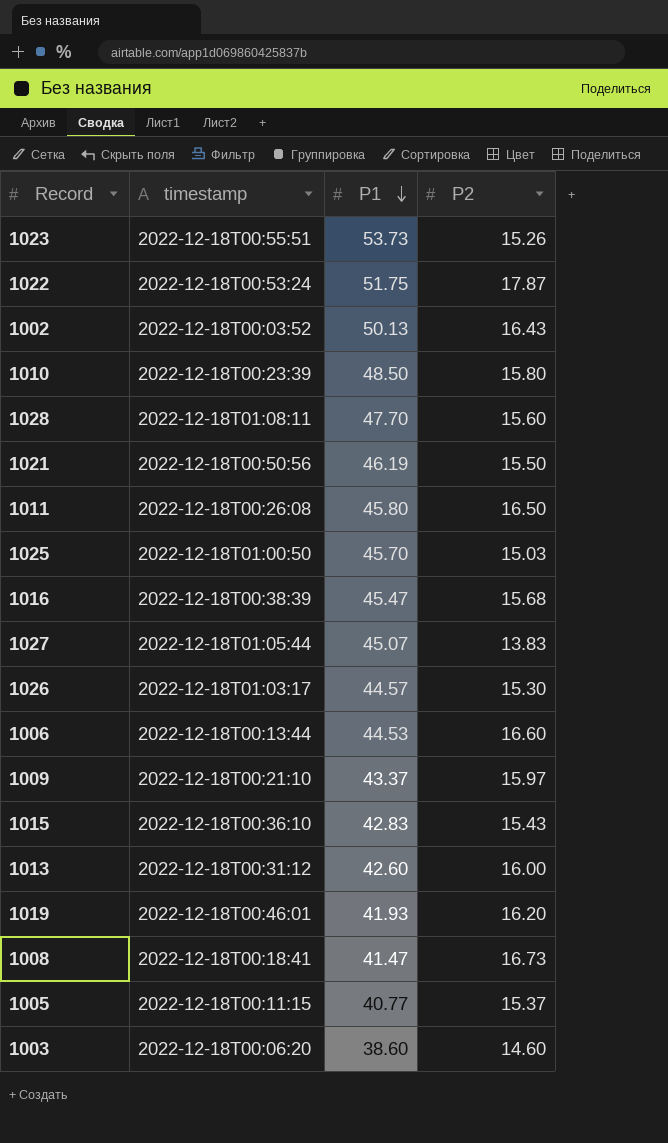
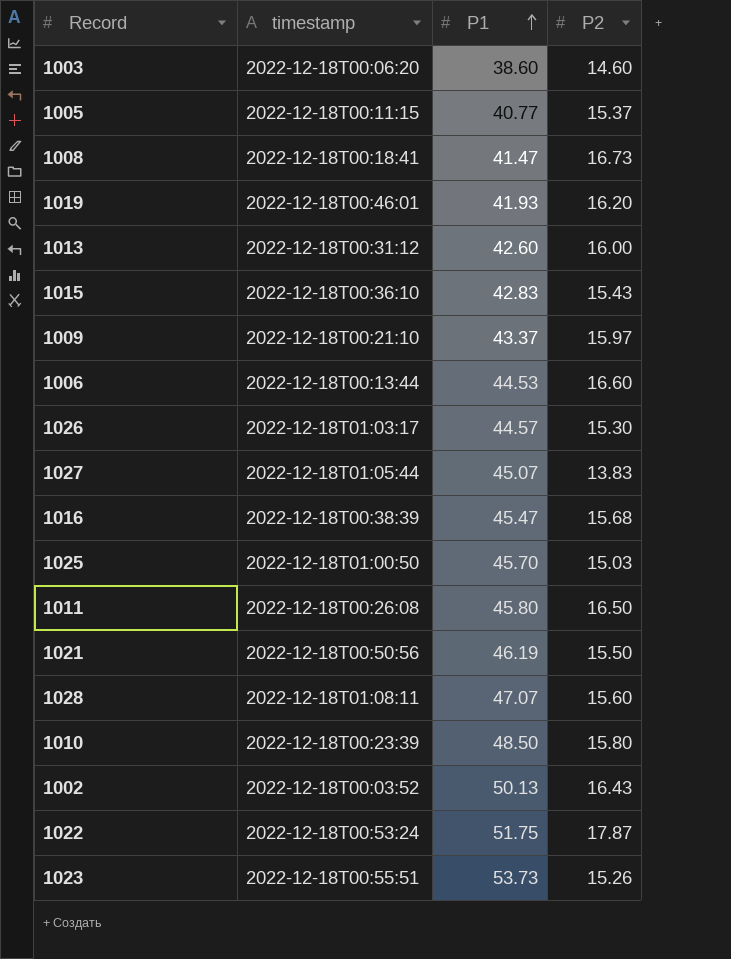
row order: P1 descending -> P1 ascending
1028 | P1: 47.70 -> 47.07

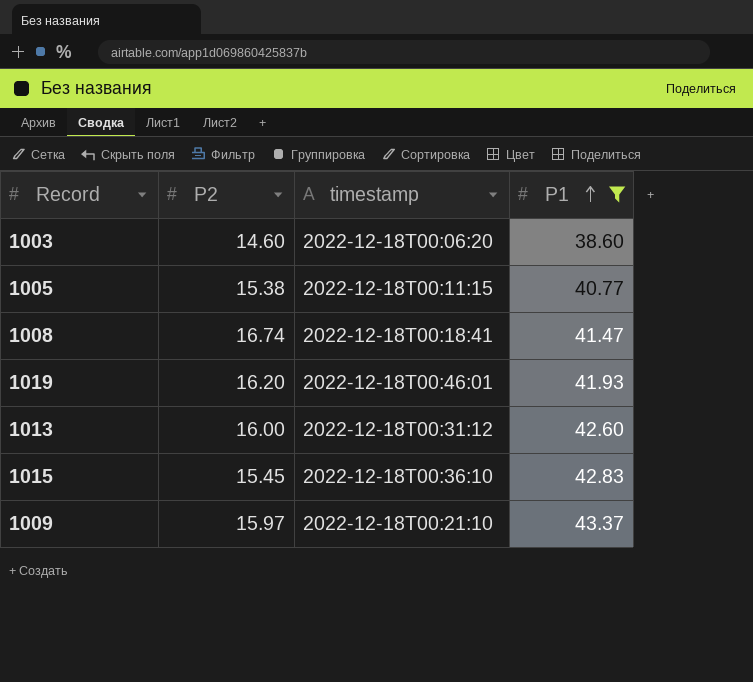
filter: none -> P1 <= 43.37
column P2 | position: 4 -> 2
1005 | P2: 15.37 -> 15.38
1008 | P2: 16.73 -> 16.74
1015 | P2: 15.43 -> 15.45

